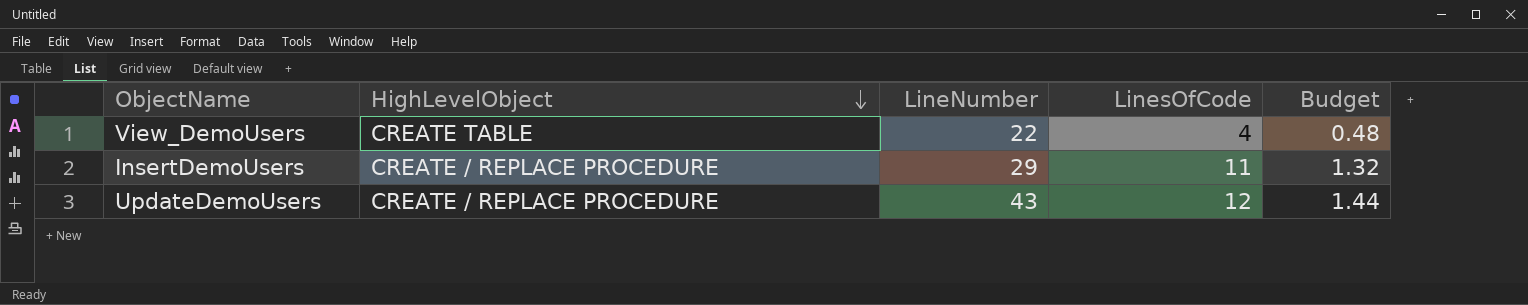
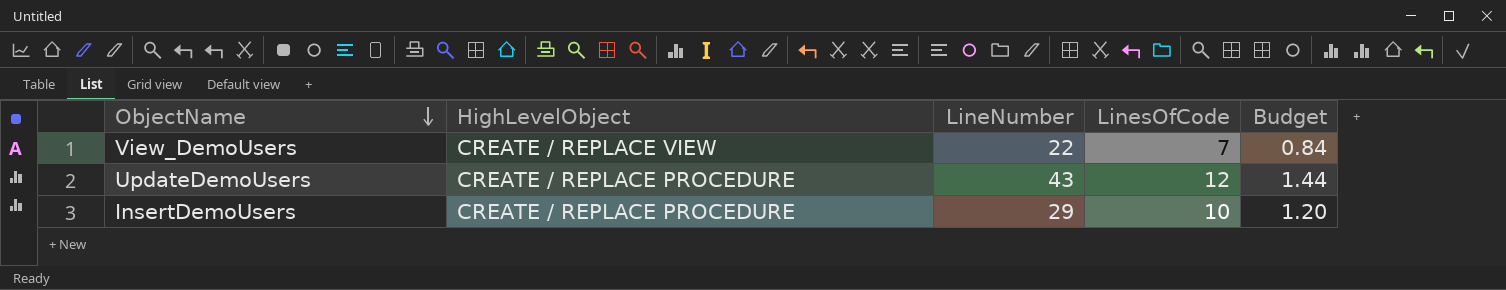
row order: HighLevelObject descending -> ObjectName descending
View_DemoUsers | HighLevelObject: CREATE TABLE -> CREATE / REPLACE VIEW
View_DemoUsers | LinesOfCode: 4 -> 7
View_DemoUsers | Budget: 0.48 -> 0.84
InsertDemoUsers | LinesOfCode: 11 -> 10
InsertDemoUsers | Budget: 1.32 -> 1.20

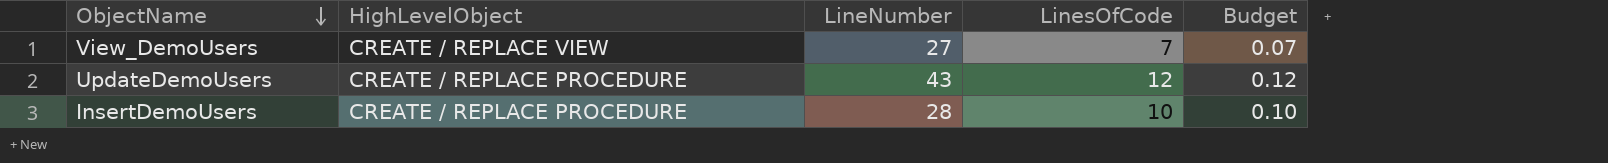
column Budget | formula: [LinesOfCode] * 0.12 -> [LinesOfCode] * 0.01
View_DemoUsers | LineNumber: 22 -> 27
InsertDemoUsers | LineNumber: 29 -> 28

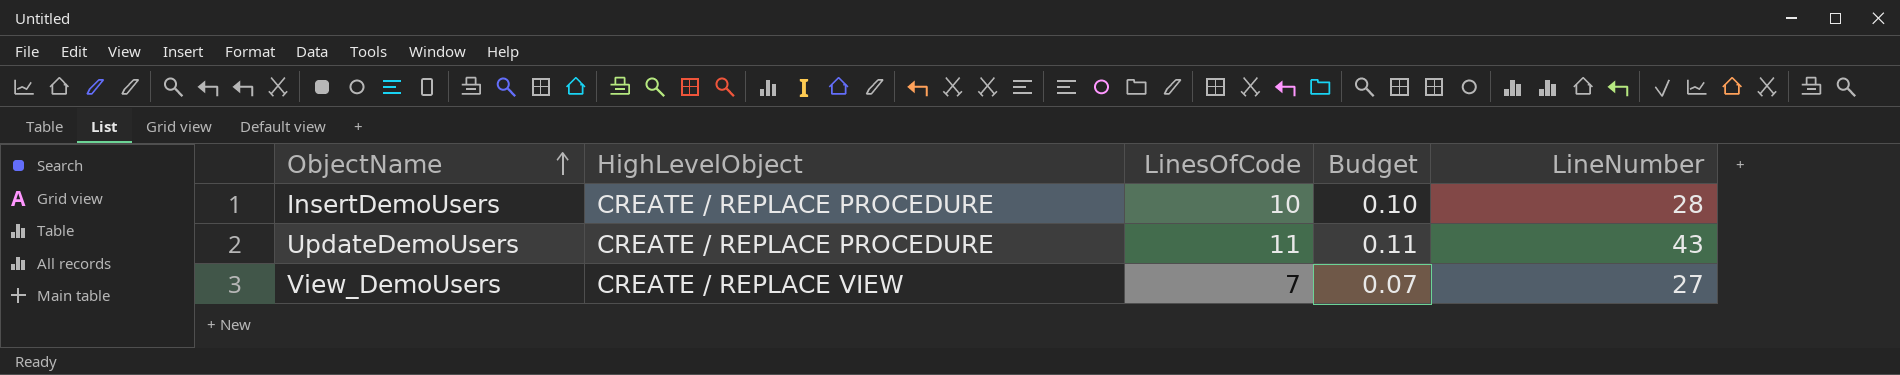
row order: ObjectName descending -> ObjectName ascending
column LineNumber | position: 3 -> 5
UpdateDemoUsers | LinesOfCode: 12 -> 11
UpdateDemoUsers | Budget: 0.12 -> 0.11

